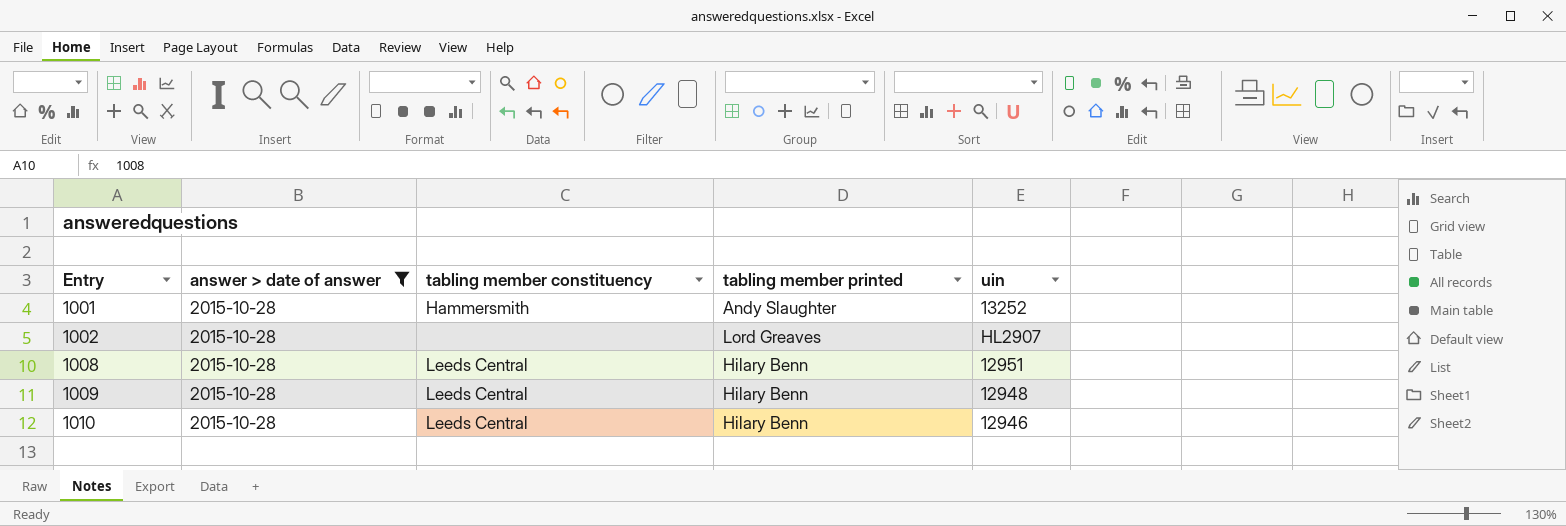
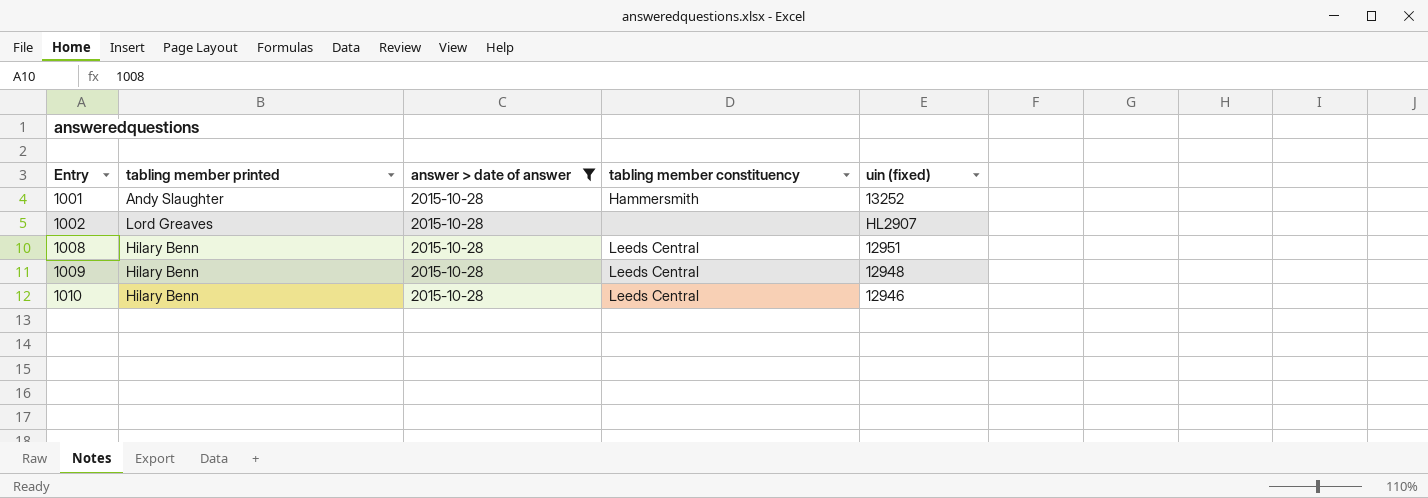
column tabling member printed | position: 4 -> 2
column name: uin -> uin (fixed)

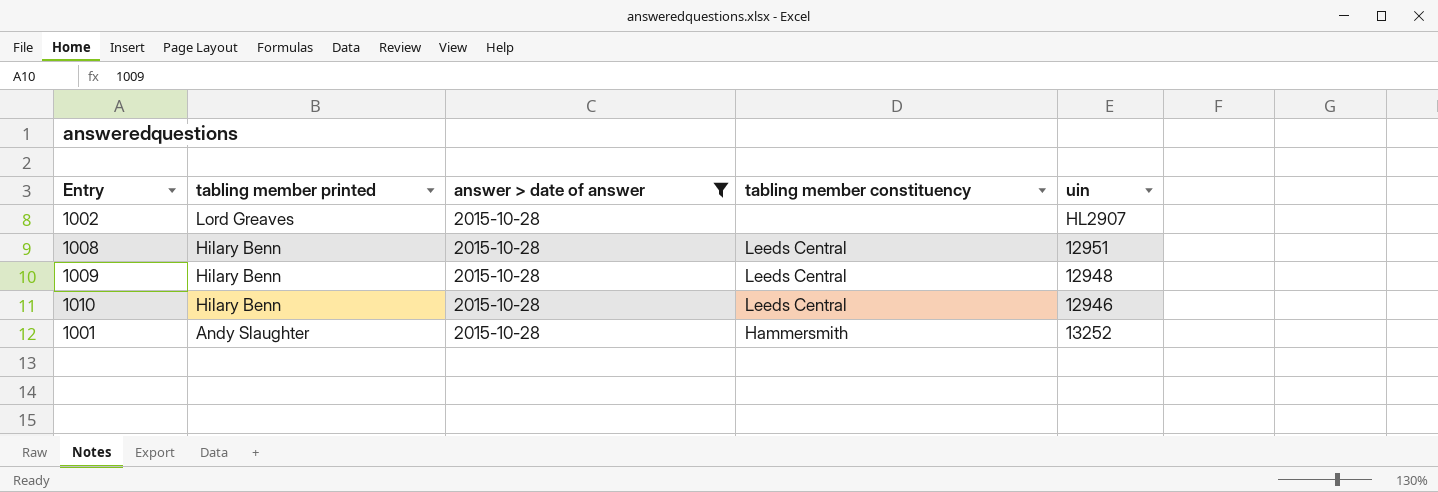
row order: Entry ascending -> tabling member printed descending
column name: uin (fixed) -> uin

